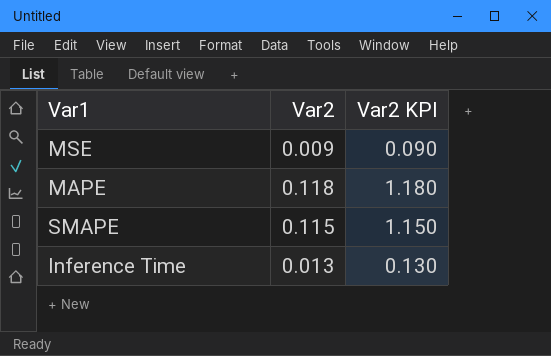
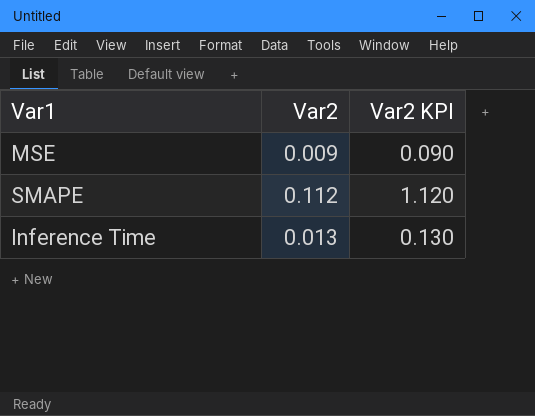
row MAPE: 0.118 | 1.180 -> none
SMAPE | Var2: 0.115 -> 0.112
SMAPE | Var2 KPI: 1.150 -> 1.120

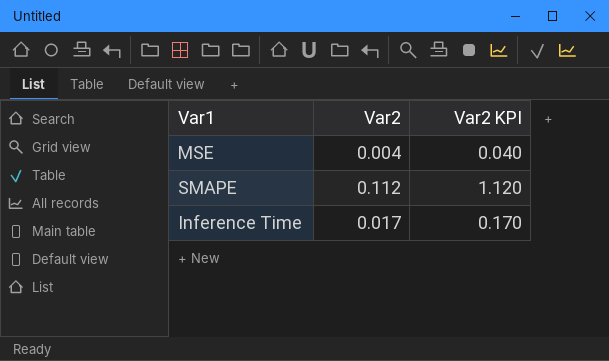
MSE | Var2: 0.009 -> 0.004
MSE | Var2 KPI: 0.090 -> 0.040
Inference Time | Var2: 0.013 -> 0.017
Inference Time | Var2 KPI: 0.130 -> 0.170

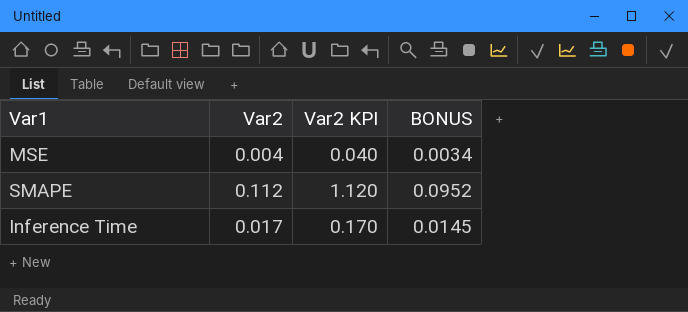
column BONUS | formula: none -> [Var2] * 0.85

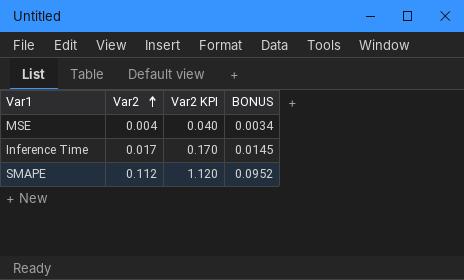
row order: none -> Var2 ascending

